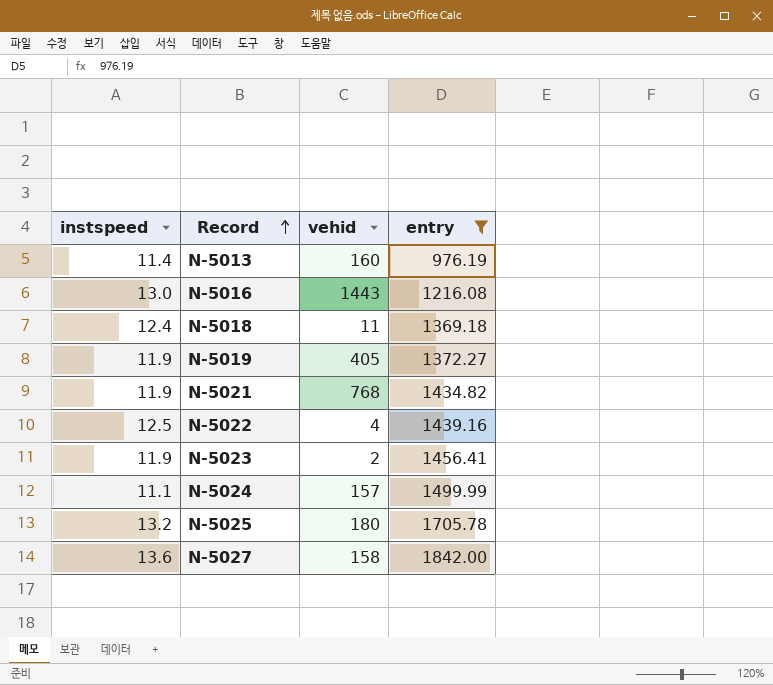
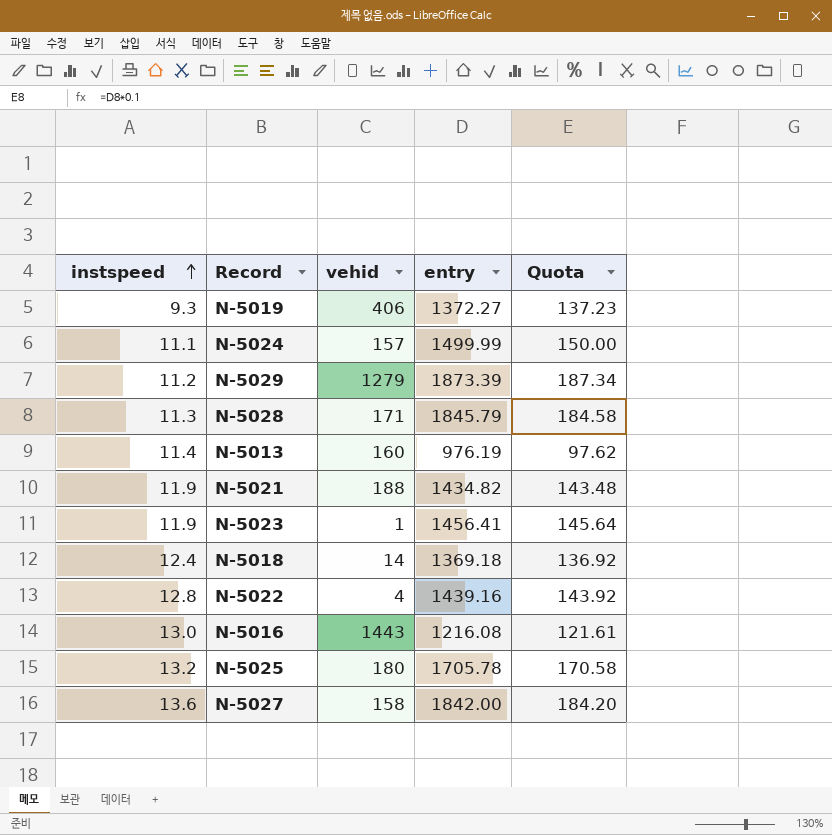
filter: entry <= 1842.00 -> none
row order: Record ascending -> instspeed ascending
column Quota | formula: none -> [entry] * 0.1
N-5019 | instspeed: 11.9 -> 9.3
N-5019 | vehid: 405 -> 406
N-5021 | vehid: 768 -> 188
N-5023 | vehid: 2 -> 1
N-5018 | vehid: 11 -> 14
N-5022 | instspeed: 12.5 -> 12.8

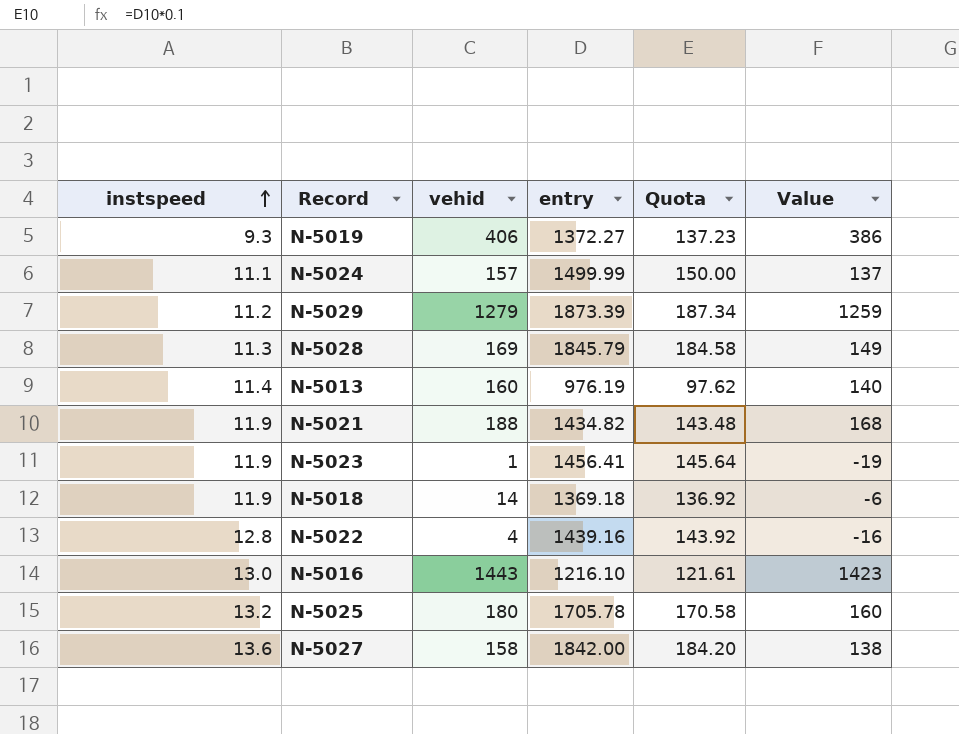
column Value | formula: none -> [vehid] - 20
N-5028 | vehid: 171 -> 169
N-5018 | instspeed: 12.4 -> 11.9
N-5016 | entry: 1216.08 -> 1216.10

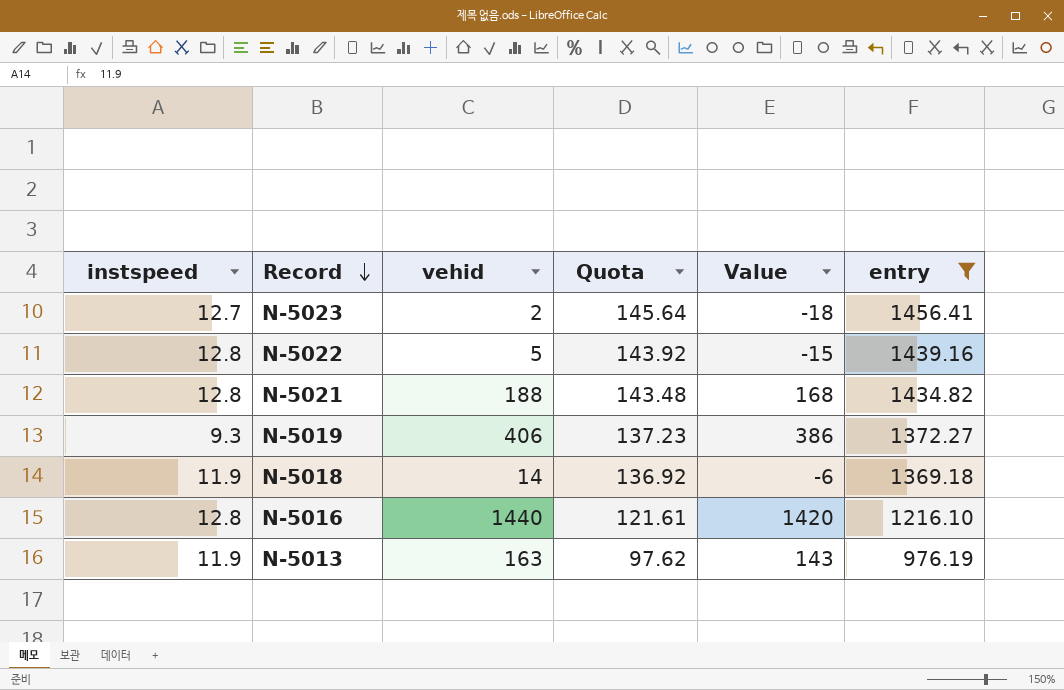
filter: none -> entry <= 1456.41
row order: instspeed ascending -> Record descending
column entry | position: 4 -> 6
N-5023 | instspeed: 11.9 -> 12.7
N-5023 | vehid: 1 -> 2
N-5023 | Value: -19 -> -18
N-5022 | vehid: 4 -> 5
N-5022 | Value: -16 -> -15
N-5021 | instspeed: 11.9 -> 12.8
N-5016 | instspeed: 13.0 -> 12.8
N-5016 | vehid: 1443 -> 1440
N-5016 | Value: 1423 -> 1420
N-5013 | instspeed: 11.4 -> 11.9
N-5013 | vehid: 160 -> 163
N-5013 | Value: 140 -> 143

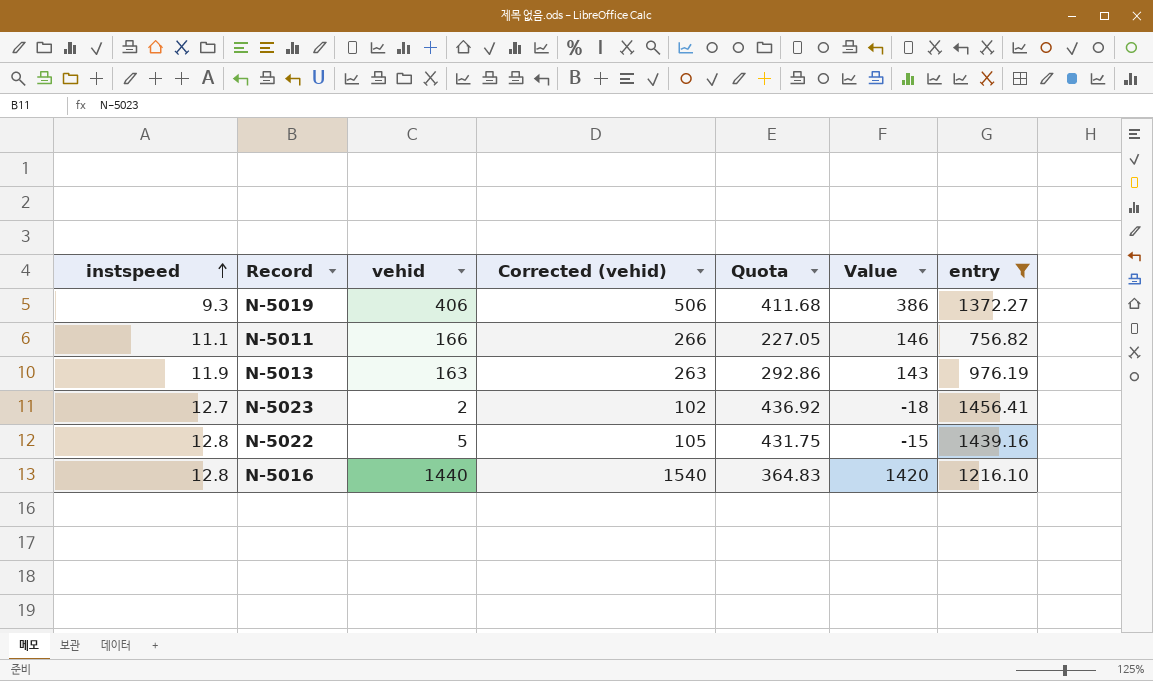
row order: Record descending -> instspeed ascending
column Corrected (vehid) | formula: none -> [vehid] + 100
column Quota | formula: [entry] * 0.1 -> [entry] * 0.3
row N-5021: 12.8 | 188 | 143.48 | 168 | 1434.82 -> none
row N-5018: 11.9 | 14 | 136.92 | -6 | 1369.18 -> none
row N-5011: none -> 11.1 | 166 | 266 | 227.05 | 146 | 756.82

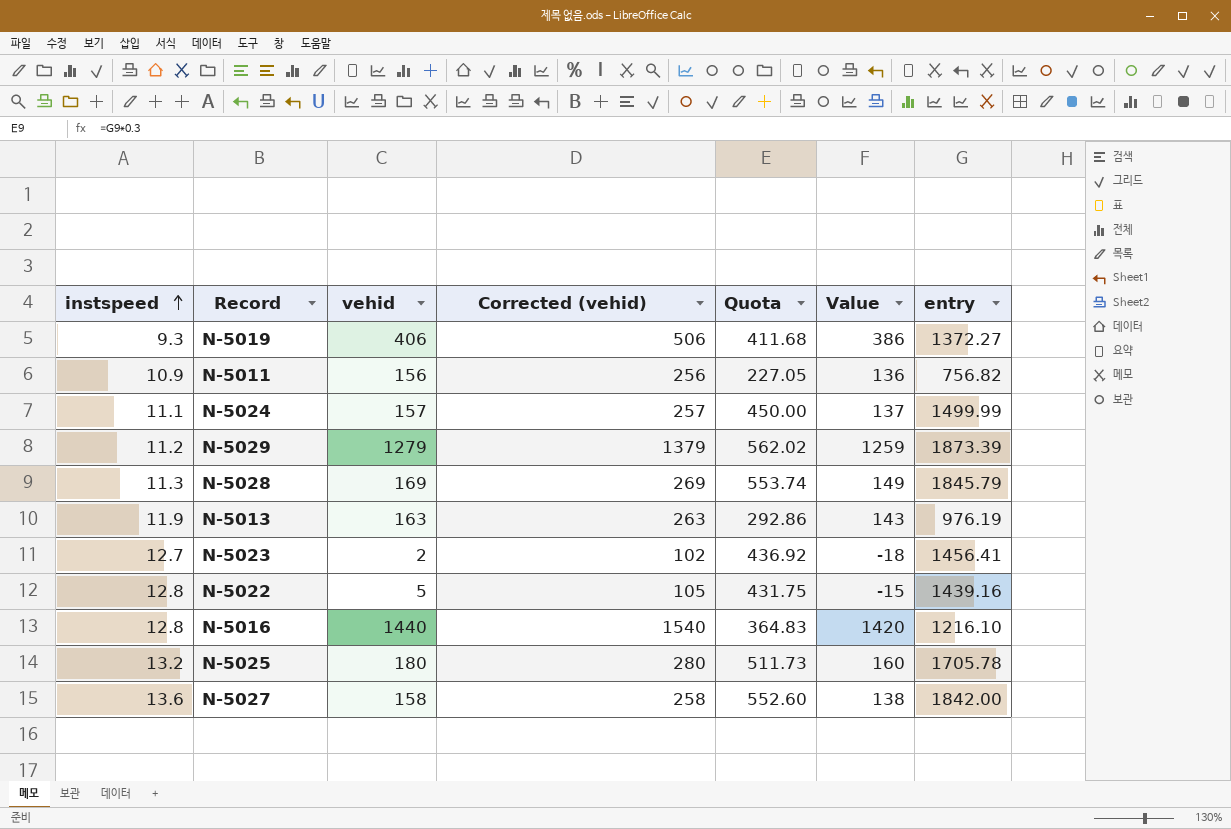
filter: entry <= 1456.41 -> none
N-5011 | instspeed: 11.1 -> 10.9
N-5011 | vehid: 166 -> 156
N-5011 | Corrected (vehid): 266 -> 256
N-5011 | Value: 146 -> 136

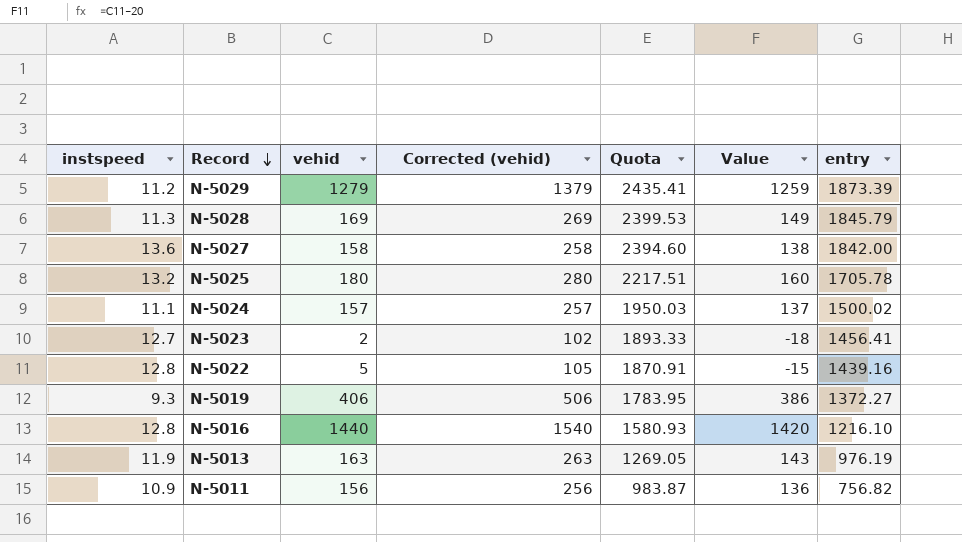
row order: instspeed ascending -> Record descending
column Quota | formula: [entry] * 0.3 -> [entry] * 1.3
N-5024 | entry: 1499.99 -> 1500.02

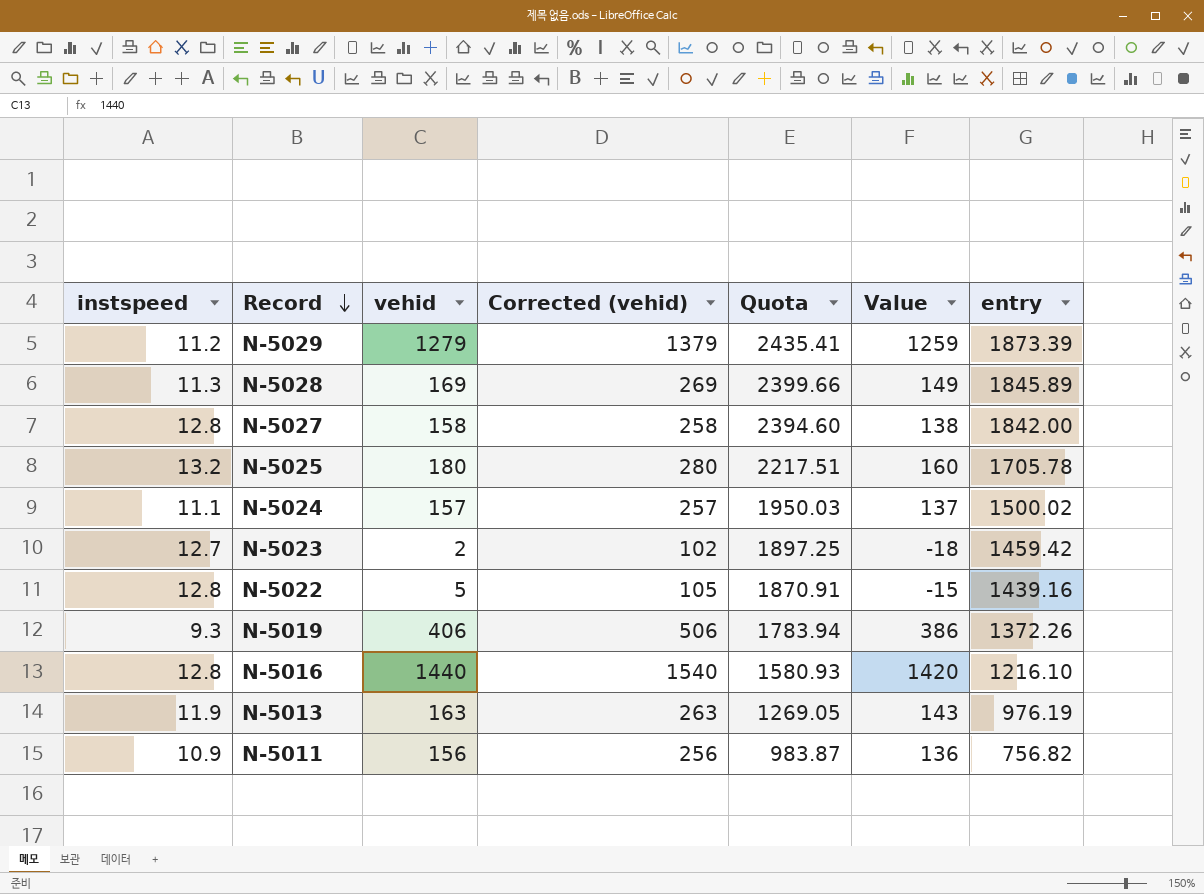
N-5028 | Quota: 2399.53 -> 2399.66
N-5028 | entry: 1845.79 -> 1845.89
N-5027 | instspeed: 13.6 -> 12.8
N-5023 | Quota: 1893.33 -> 1897.25
N-5023 | entry: 1456.41 -> 1459.42
N-5019 | Quota: 1783.95 -> 1783.94
N-5019 | entry: 1372.27 -> 1372.26

